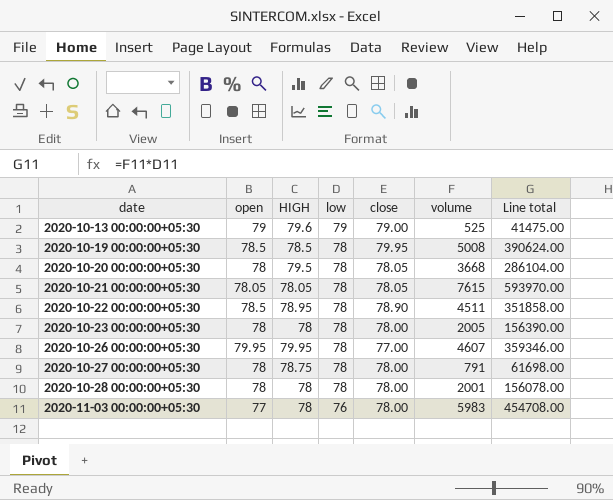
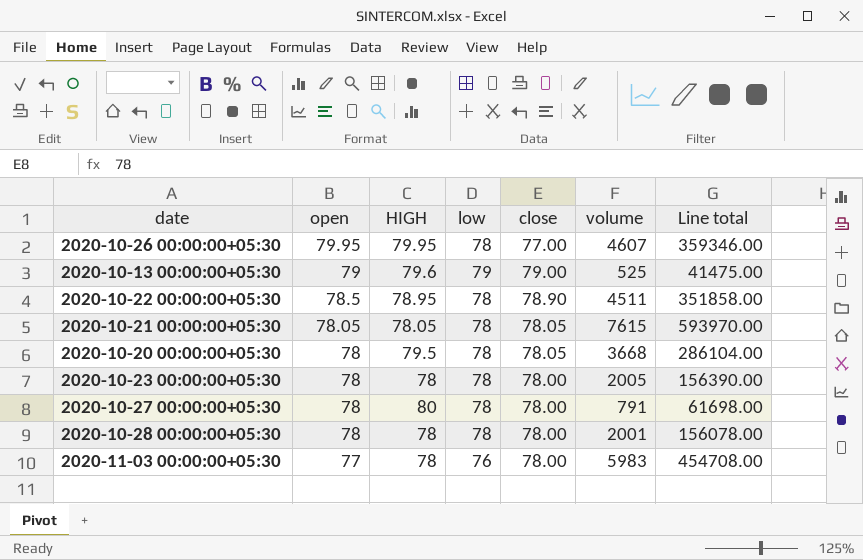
row order: date ascending -> open descending
row 2020-10-19 00:00:00+05:30: 78.5 | 78.5 | 78 | 79.95 | 5008 | 390624.00 -> none
2020-10-27 00:00:00+05:30 | HIGH: 78.75 -> 80

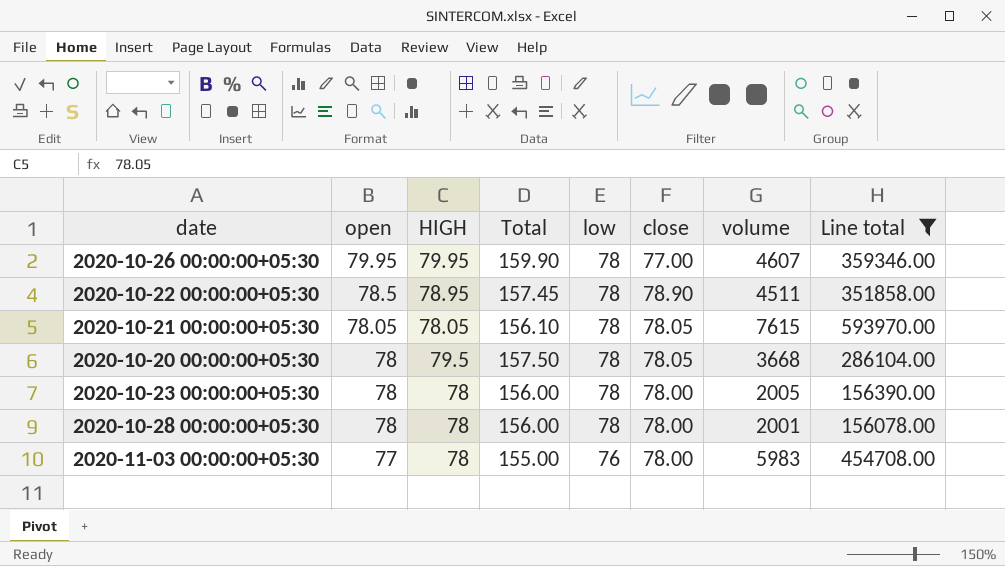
filter: none -> Line total >= 156078.00
column Total | formula: none -> [open] + [HIGH]

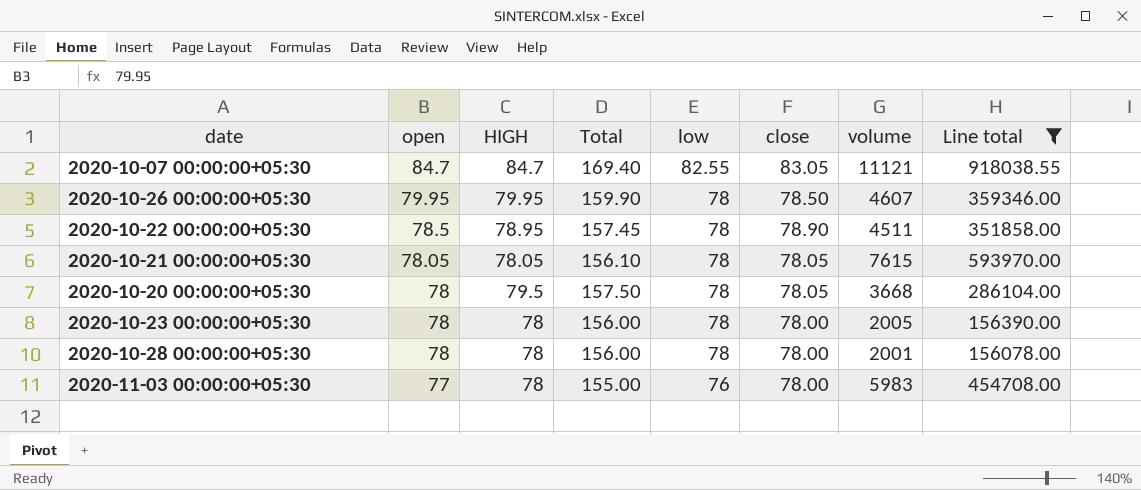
row 2020-10-07 00:00:00+05:30: none -> 84.7 | 84.7 | 169.40 | 82.55 | 83.05 | 11121 | 918038.55
2020-10-26 00:00:00+05:30 | close: 77.00 -> 78.50

